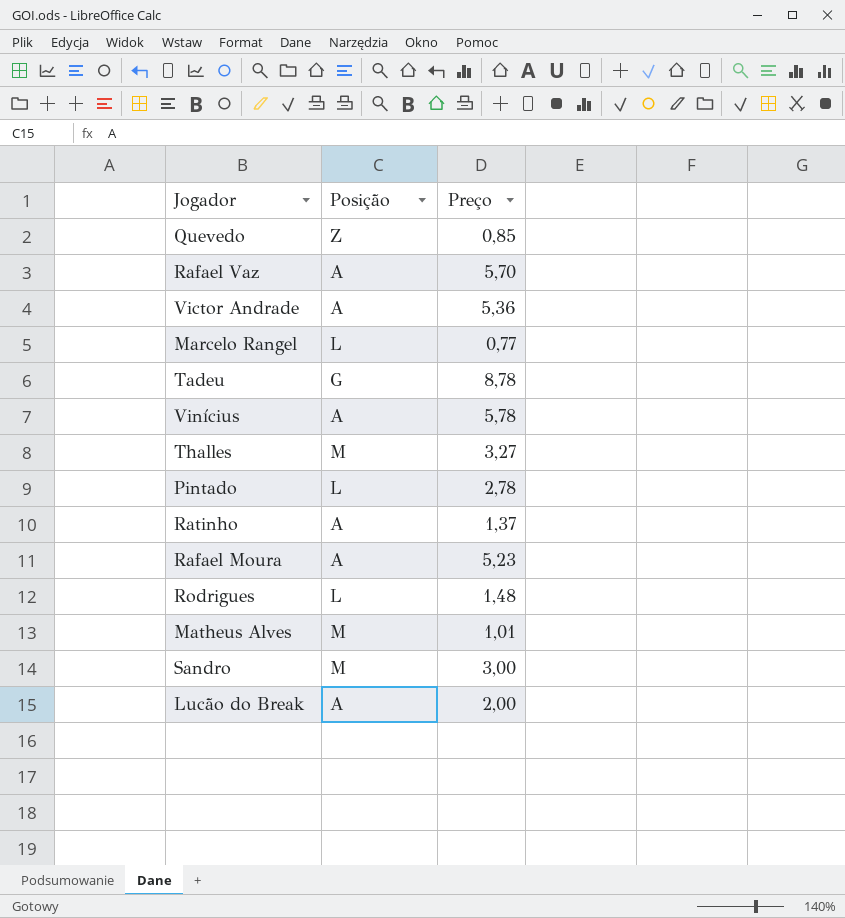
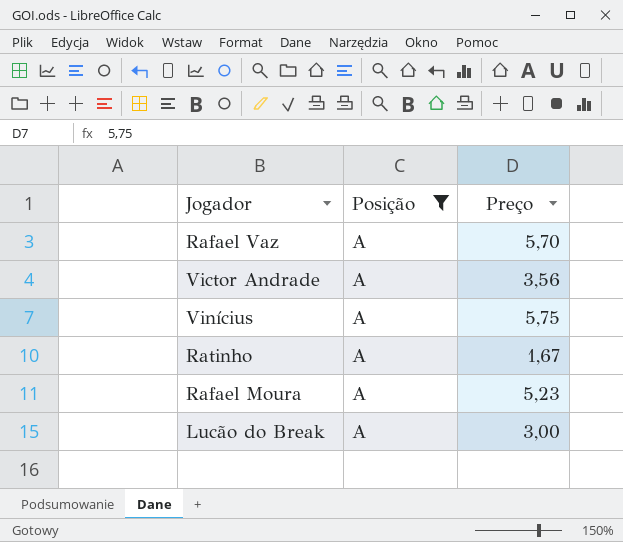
filter: none -> Posição = A
Victor Andrade | Preço: 5,36 -> 3,56
Vinícius | Preço: 5,78 -> 5,75
Ratinho | Preço: 1,37 -> 1,67
Lucão do Break | Preço: 2,00 -> 3,00

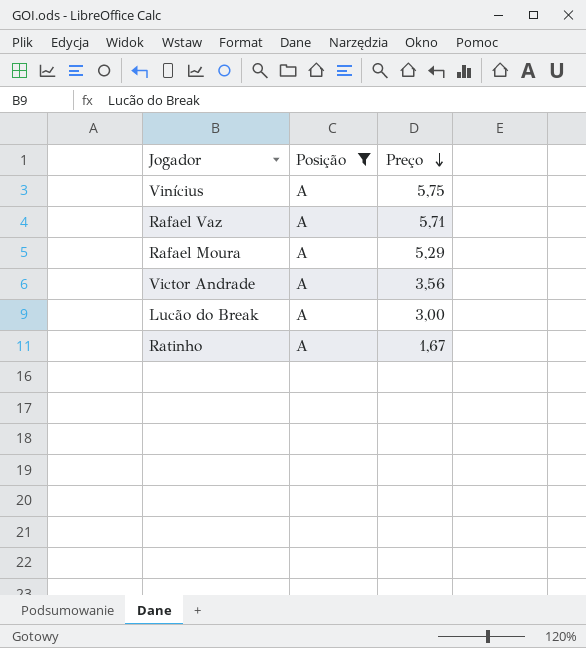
row order: none -> Preço descending
Rafael Vaz | Preço: 5,70 -> 5,71
Rafael Moura | Preço: 5,23 -> 5,29

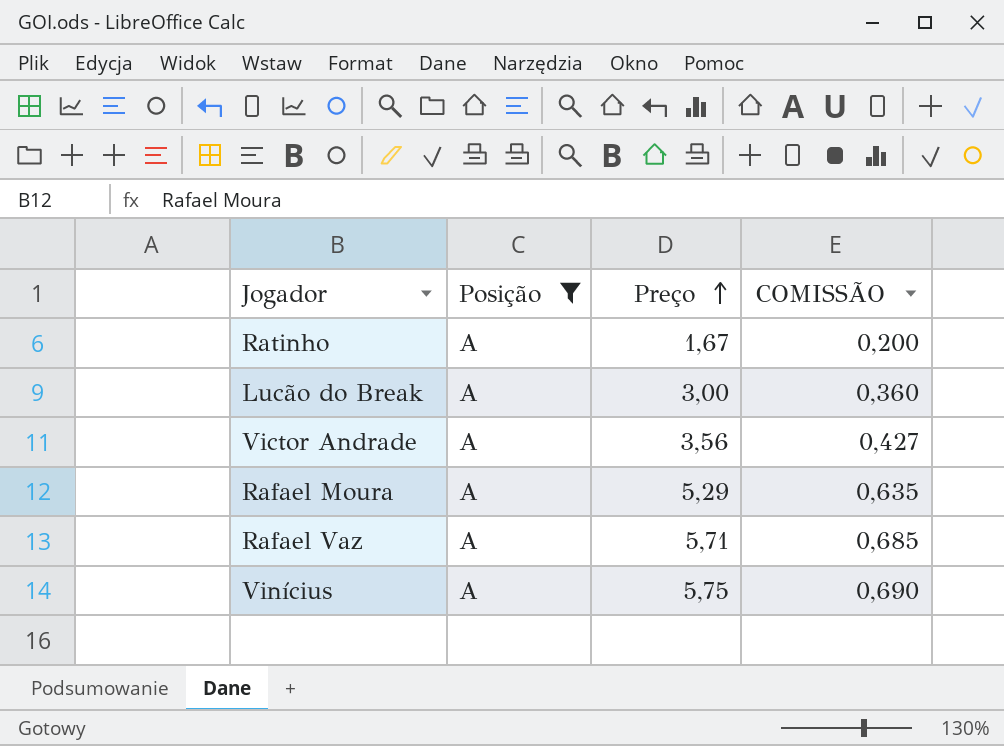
row order: Preço descending -> Preço ascending
column COMISSÃO | formula: none -> [Preço] * 0,12

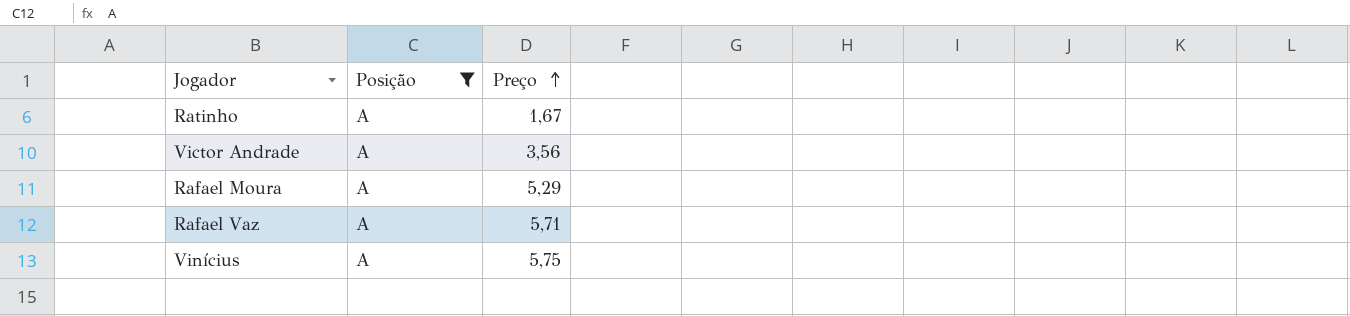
column COMISSÃO | formula: [Preço] * 0,12 -> none
row Lucão do Break: A | 3,00 | 0,360 -> none

